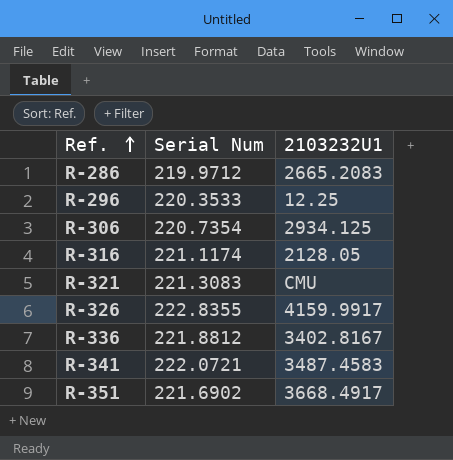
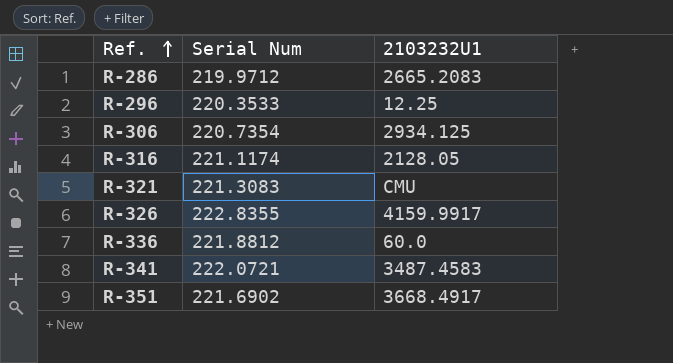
R-336 | 2103232U1: 3402.8167 -> 60.0

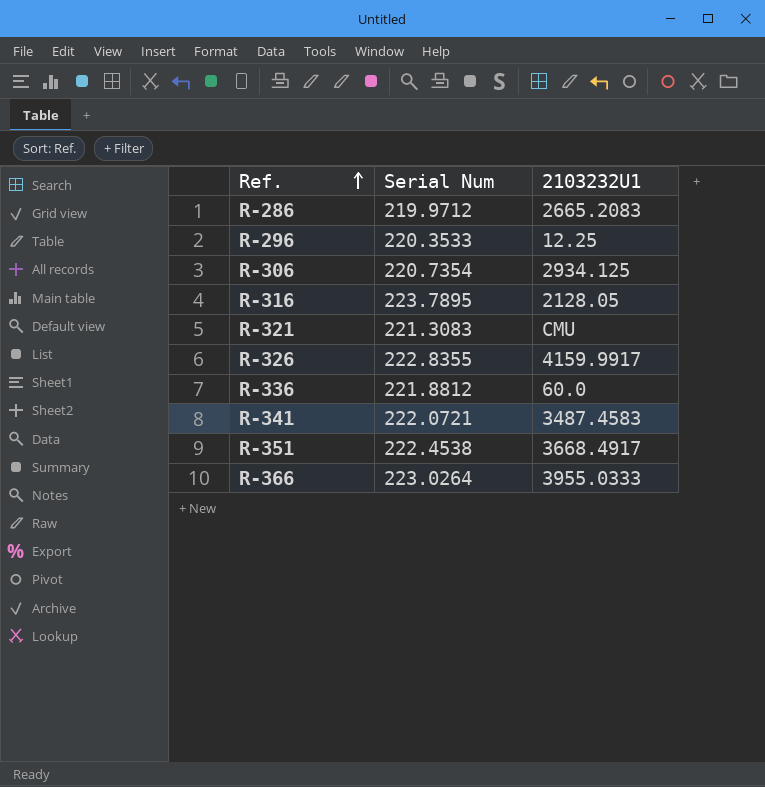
R-316 | Serial Num: 221.1174 -> 223.7895
R-351 | Serial Num: 221.6902 -> 222.4538
row R-366: none -> 223.0264 | 3955.0333

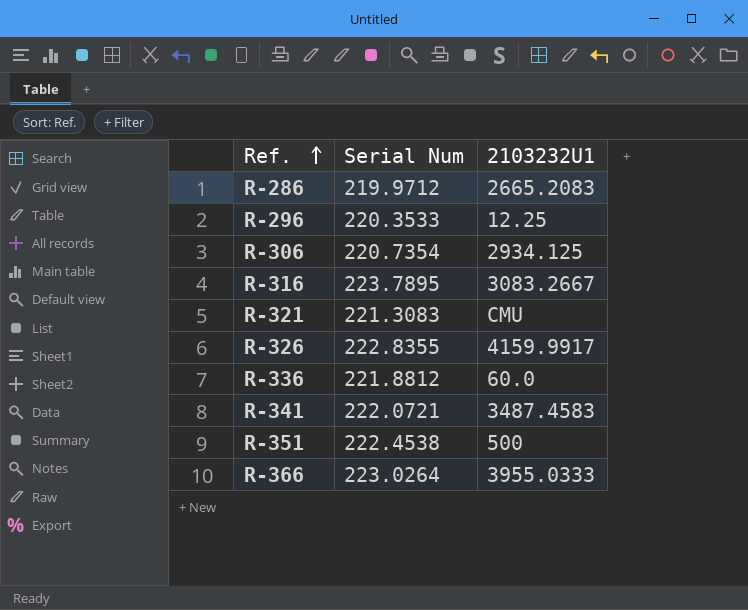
R-316 | 2103232U1: 2128.05 -> 3083.2667
R-351 | 2103232U1: 3668.4917 -> 500

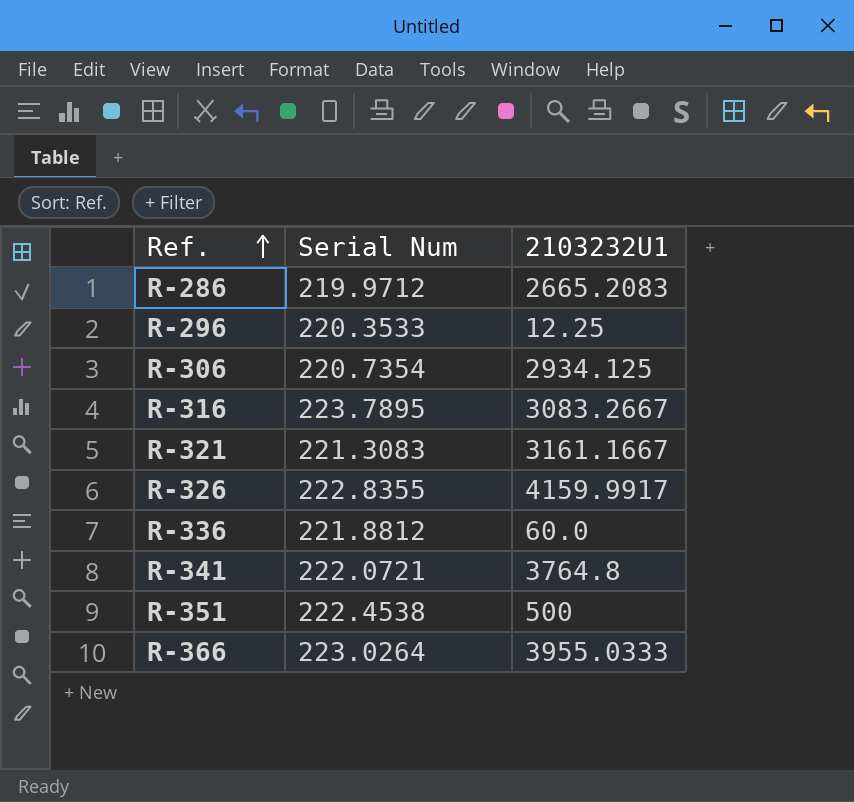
R-321 | 2103232U1: CMU -> 3161.1667
R-341 | 2103232U1: 3487.4583 -> 3764.8

